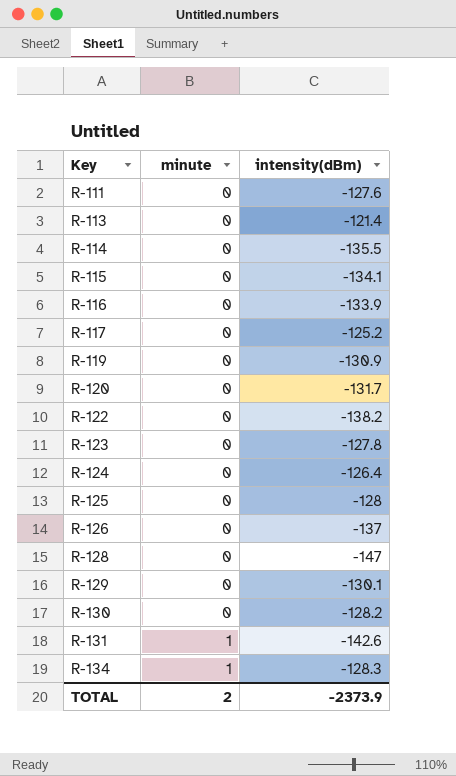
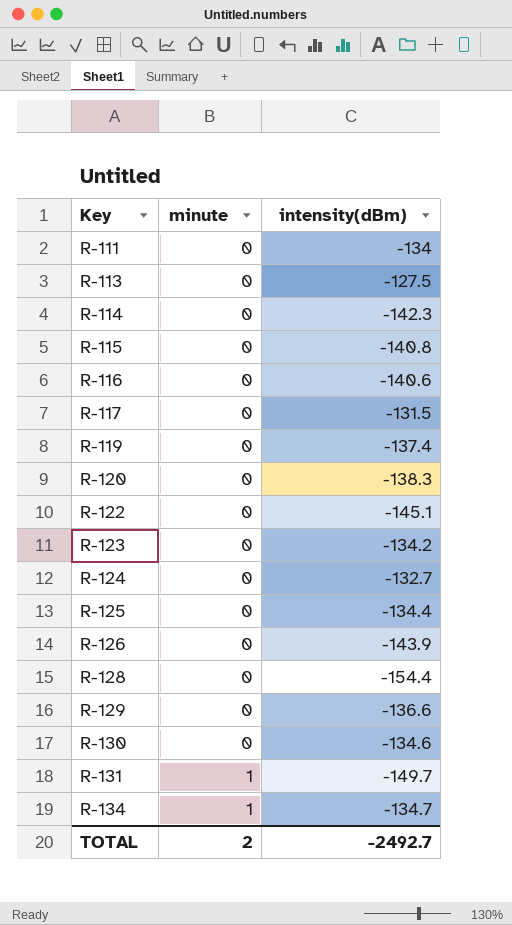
R-111 | intensity(dBm): -127.6 -> -134
R-113 | intensity(dBm): -121.4 -> -127.5
R-114 | intensity(dBm): -135.5 -> -142.3
R-115 | intensity(dBm): -134.1 -> -140.8
R-116 | intensity(dBm): -133.9 -> -140.6
R-117 | intensity(dBm): -125.2 -> -131.5
R-119 | intensity(dBm): -130.9 -> -137.4
R-120 | intensity(dBm): -131.7 -> -138.3
R-122 | intensity(dBm): -138.2 -> -145.1
R-123 | intensity(dBm): -127.8 -> -134.2
R-124 | intensity(dBm): -126.4 -> -132.7
R-125 | intensity(dBm): -128 -> -134.4
R-126 | intensity(dBm): -137 -> -143.9
R-128 | intensity(dBm): -147 -> -154.4
R-129 | intensity(dBm): -130.1 -> -136.6
R-130 | intensity(dBm): -128.2 -> -134.6
R-131 | intensity(dBm): -142.6 -> -149.7
R-134 | intensity(dBm): -128.3 -> -134.7
TOTAL | intensity(dBm): -2373.9 -> -2492.7

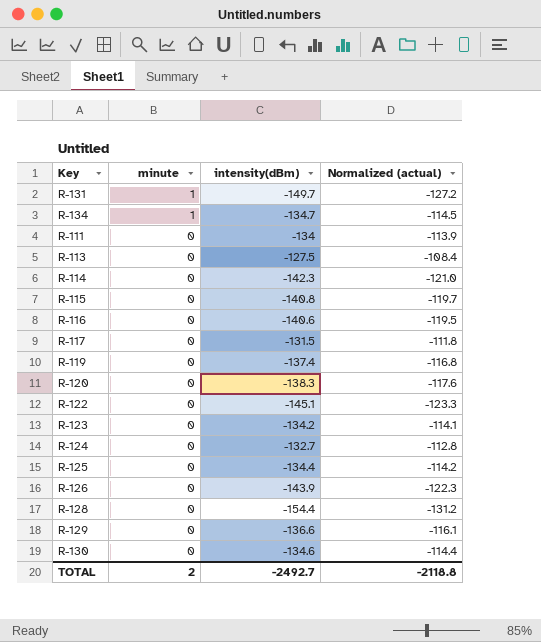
row order: Key ascending -> minute descending
column Normalized (actual) | formula: none -> [intensity(dBm)] * 0.85

